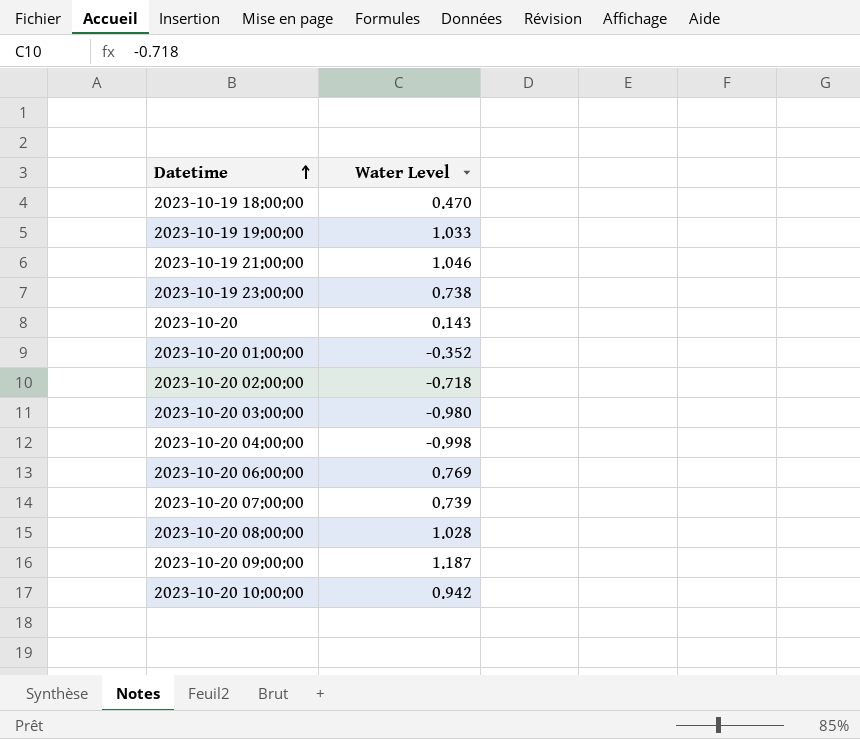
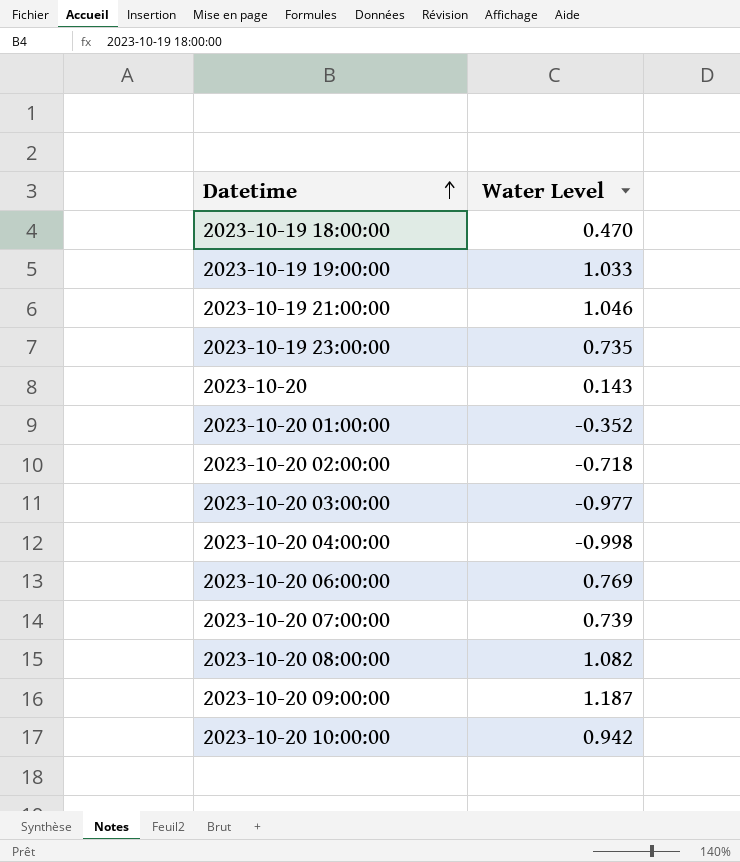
2023-10-19 23:00:00 | Water Level: 0.738 -> 0.735
2023-10-20 03:00:00 | Water Level: -0.980 -> -0.977
2023-10-20 08:00:00 | Water Level: 1.028 -> 1.082

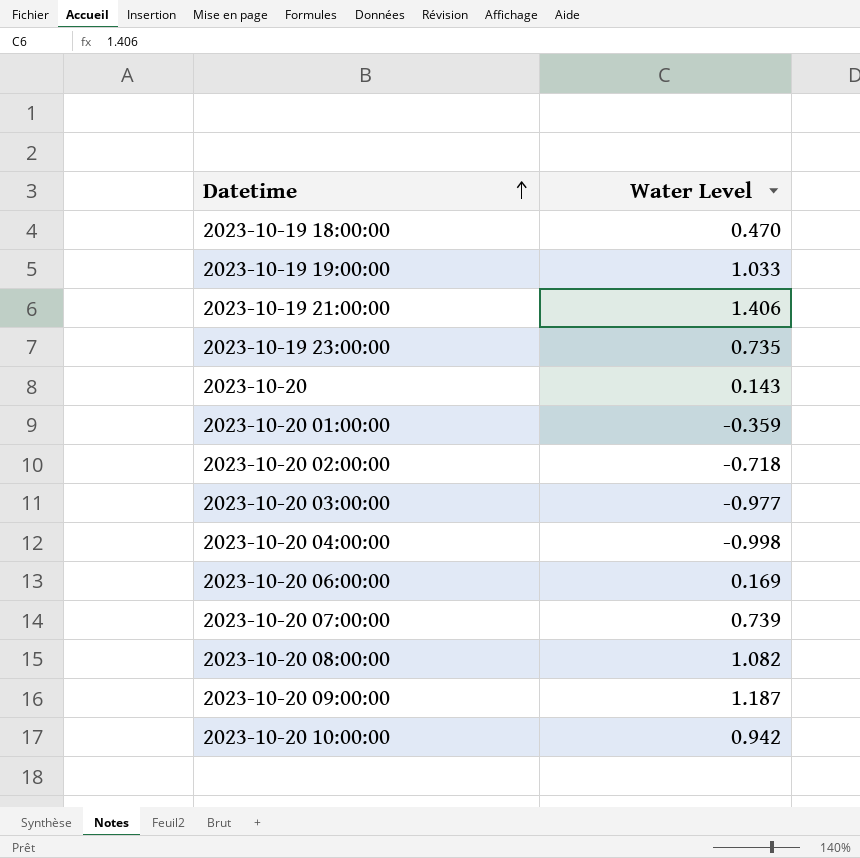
2023-10-19 21:00:00 | Water Level: 1.046 -> 1.406
2023-10-20 01:00:00 | Water Level: -0.352 -> -0.359
2023-10-20 06:00:00 | Water Level: 0.769 -> 0.169

